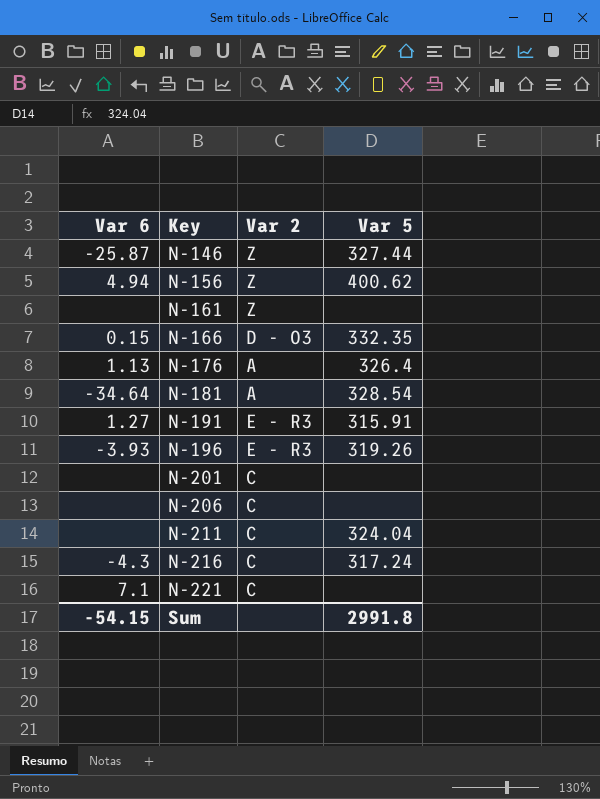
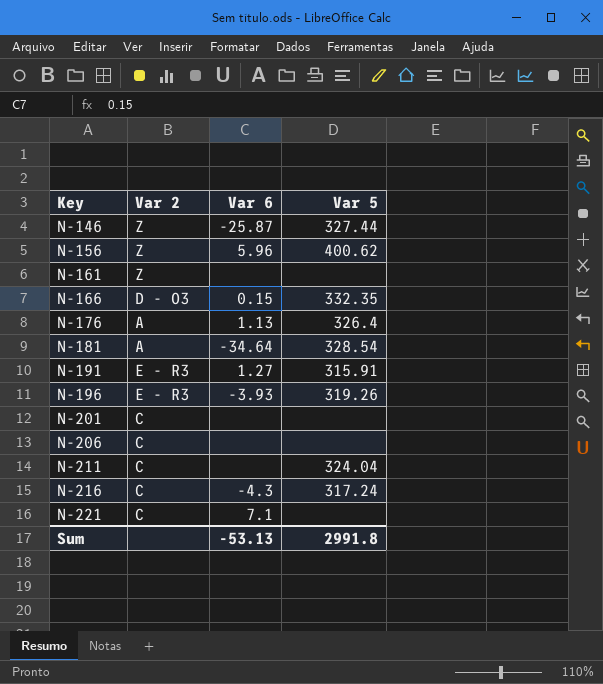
column Var 6 | position: 1 -> 3
N-156 | Var 6: 4.94 -> 5.96
Sum | Var 6: -54.15 -> -53.13

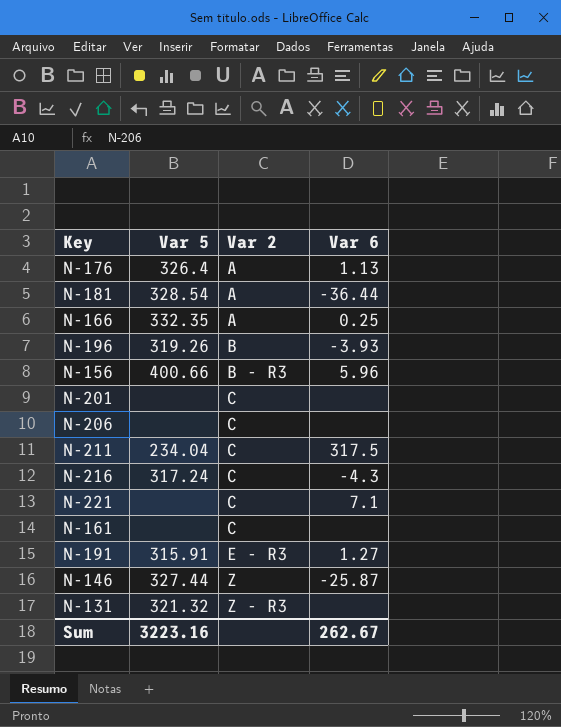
row order: Key ascending -> Var 2 ascending
column Var 5 | position: 4 -> 2
N-181 | Var 6: -34.64 -> -36.44
N-166 | Var 2: D - O3 -> A
N-166 | Var 6: 0.15 -> 0.25
N-196 | Var 2: E - R3 -> B
N-156 | Var 5: 400.62 -> 400.66
N-156 | Var 2: Z -> B - R3
N-211 | Var 5: 324.04 -> 234.04
N-211 | Var 6: none -> 317.5
N-161 | Var 2: Z -> C
row N-131: none -> 321.32 | Z - R3 | none
Sum | Var 5: 2991.8 -> 3223.16
Sum | Var 6: -53.13 -> 262.67

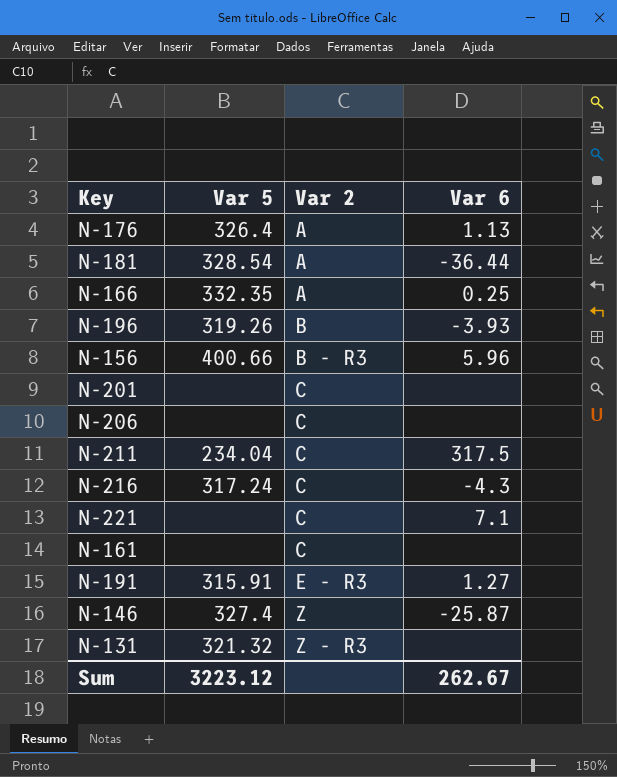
N-146 | Var 5: 327.44 -> 327.4
Sum | Var 5: 3223.16 -> 3223.12

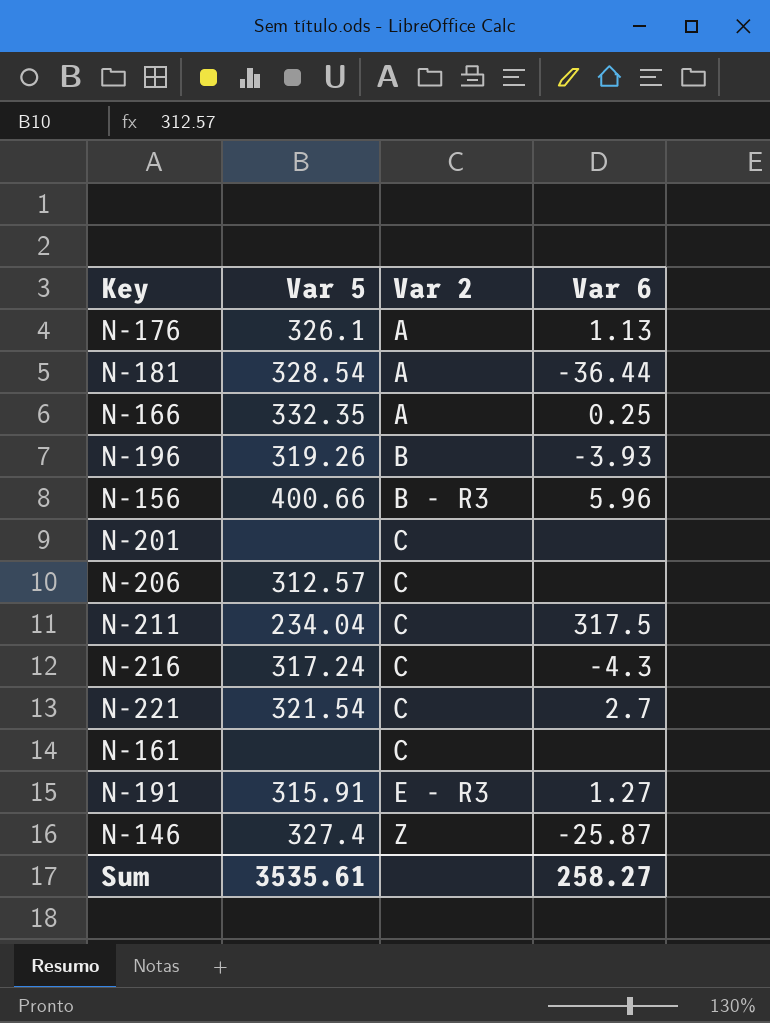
row N-131: 321.32 | Z - R3 | none -> none
N-176 | Var 5: 326.4 -> 326.1
N-206 | Var 5: none -> 312.57
N-221 | Var 5: none -> 321.54
N-221 | Var 6: 7.1 -> 2.7
Sum | Var 5: 3223.12 -> 3535.61
Sum | Var 6: 262.67 -> 258.27

